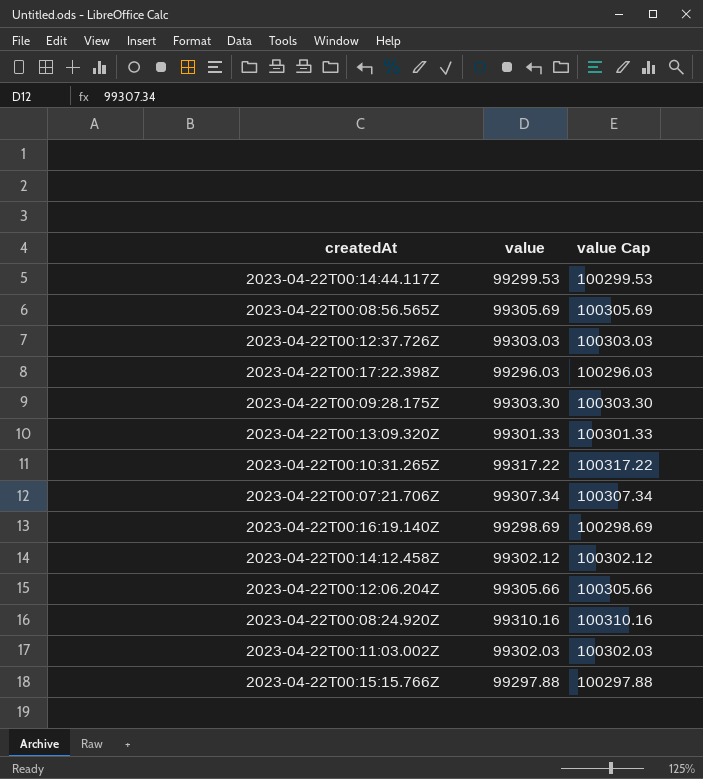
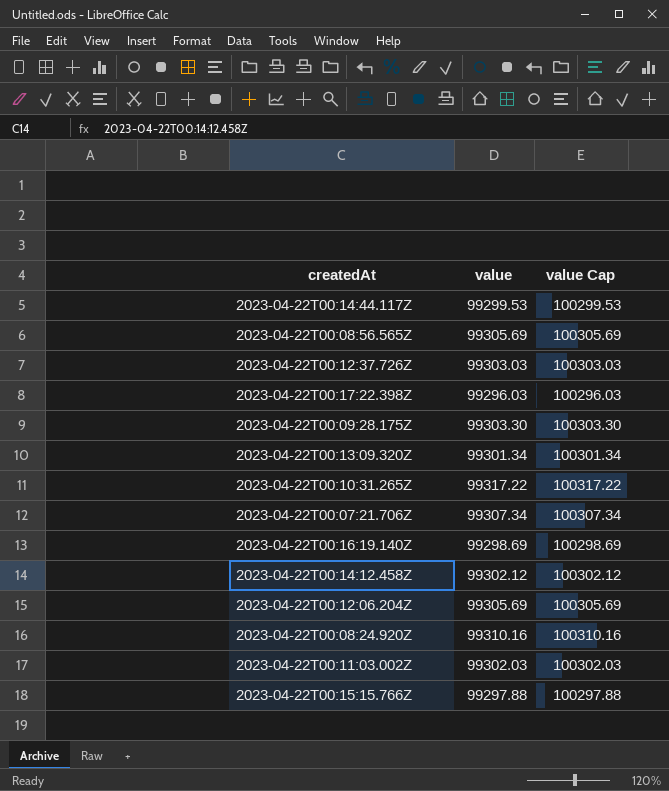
2023-04-22T00:13:09.320Z | value: 99301.33 -> 99301.34
2023-04-22T00:13:09.320Z | value Cap: 100301.33 -> 100301.34
2023-04-22T00:12:06.204Z | value: 99305.66 -> 99305.69
2023-04-22T00:12:06.204Z | value Cap: 100305.66 -> 100305.69

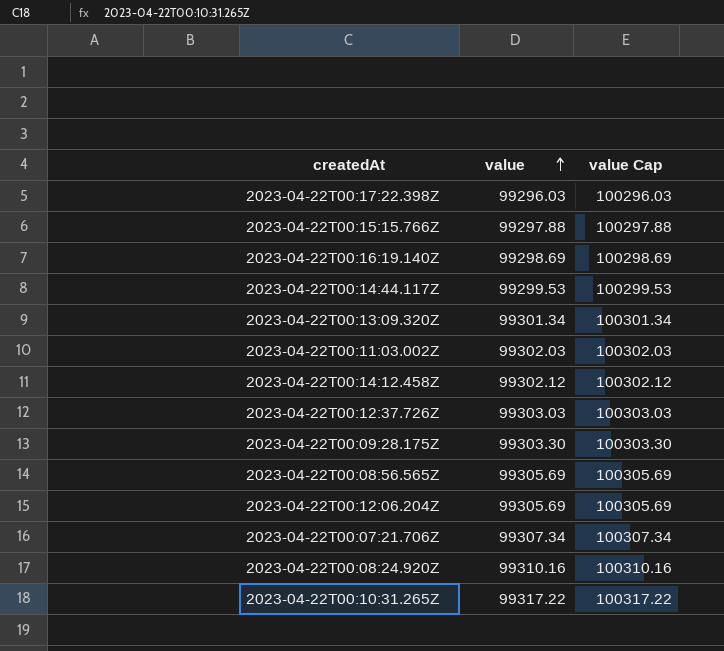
row order: none -> value ascending

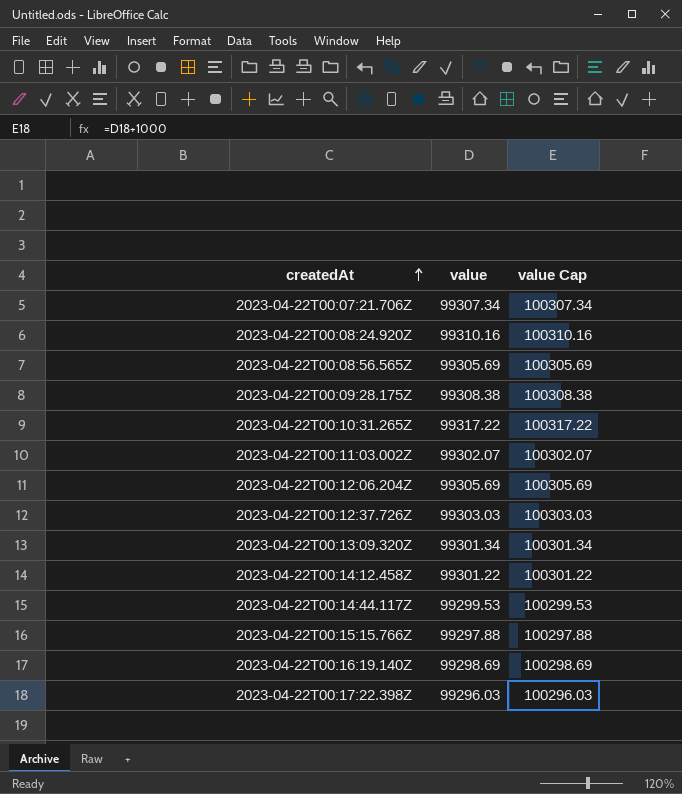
row order: value ascending -> createdAt ascending
2023-04-22T00:09:28.175Z | value: 99303.30 -> 99308.38
2023-04-22T00:09:28.175Z | value Cap: 100303.30 -> 100308.38
2023-04-22T00:11:03.002Z | value: 99302.03 -> 99302.07
2023-04-22T00:11:03.002Z | value Cap: 100302.03 -> 100302.07
2023-04-22T00:14:12.458Z | value: 99302.12 -> 99301.22
2023-04-22T00:14:12.458Z | value Cap: 100302.12 -> 100301.22

